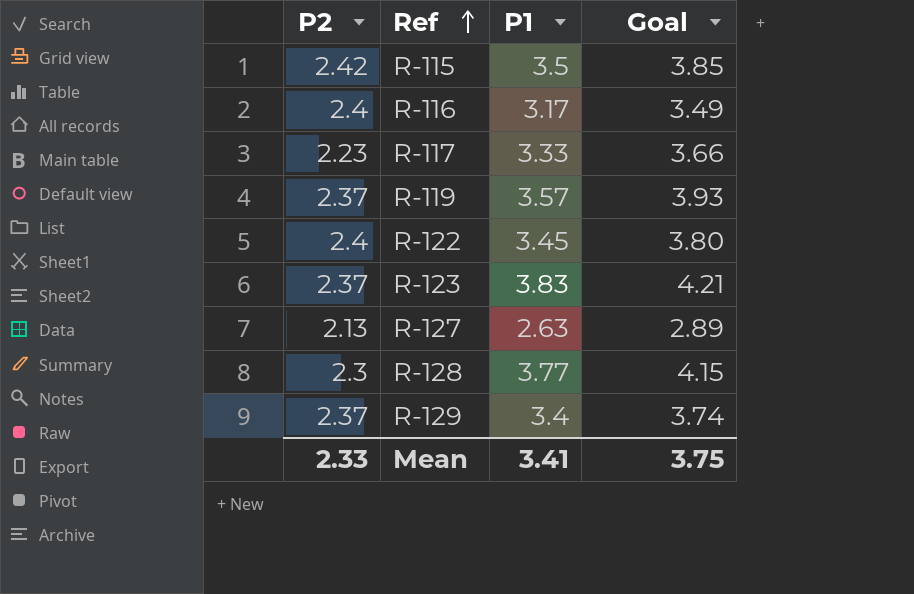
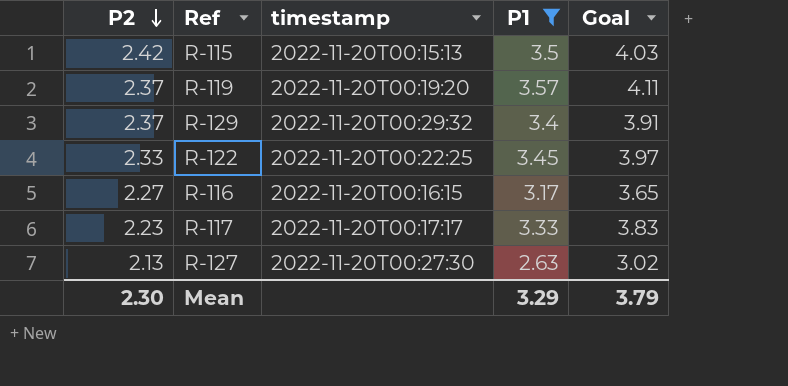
filter: none -> P1 <= 3.57
row order: Ref ascending -> P2 descending
column timestamp | position: none -> 3
column Goal | formula: [P1] * 1.1 -> [P1] * 1.15
R-122 | P2: 2.4 -> 2.33
R-116 | P2: 2.4 -> 2.27
Mean | P2: 2.33 -> 2.30
Mean | P1: 3.41 -> 3.29
Mean | Goal: 3.75 -> 3.79

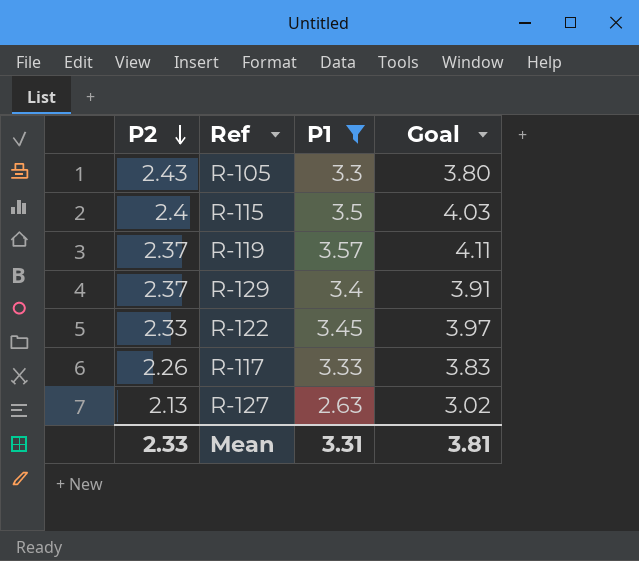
column timestamp | position: 3 -> none
row R-116: 2.27 | 2022-11-20T00:16:15 | 3.17 | 3.65 -> none
row R-105: none -> 2.43 | 3.3 | 3.80
R-115 | P2: 2.42 -> 2.4
R-117 | P2: 2.23 -> 2.26
Mean | P2: 2.30 -> 2.33
Mean | P1: 3.29 -> 3.31
Mean | Goal: 3.79 -> 3.81

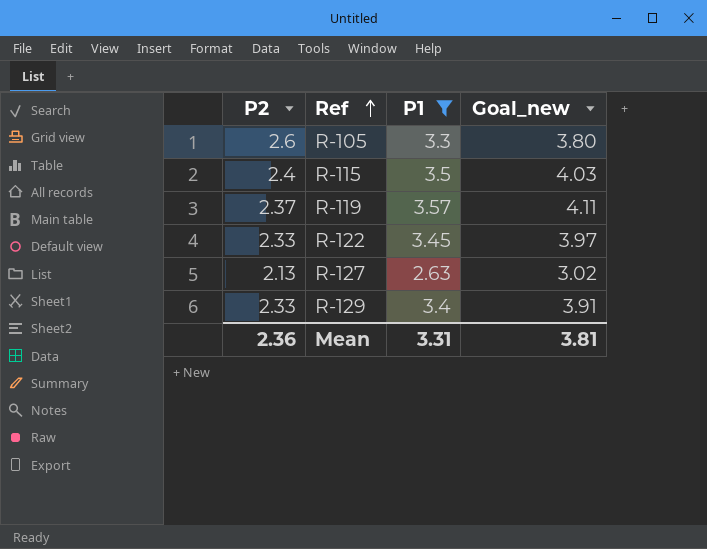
row order: P2 descending -> Ref ascending
column name: Goal -> Goal_new
row R-117: 2.26 | 3.33 | 3.83 -> none
R-105 | P2: 2.43 -> 2.6
R-129 | P2: 2.37 -> 2.33
Mean | P2: 2.33 -> 2.36

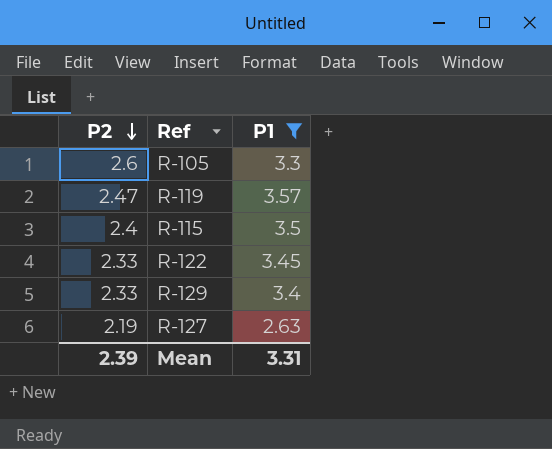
row order: Ref ascending -> P2 descending
column Goal_new | formula: [P1] * 1.15 -> none
R-119 | P2: 2.37 -> 2.47
R-127 | P2: 2.13 -> 2.19
Mean | P2: 2.36 -> 2.39

